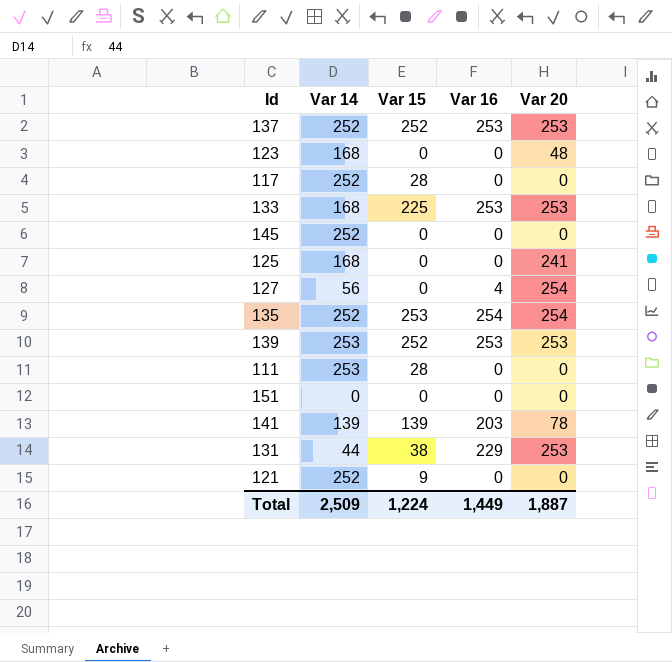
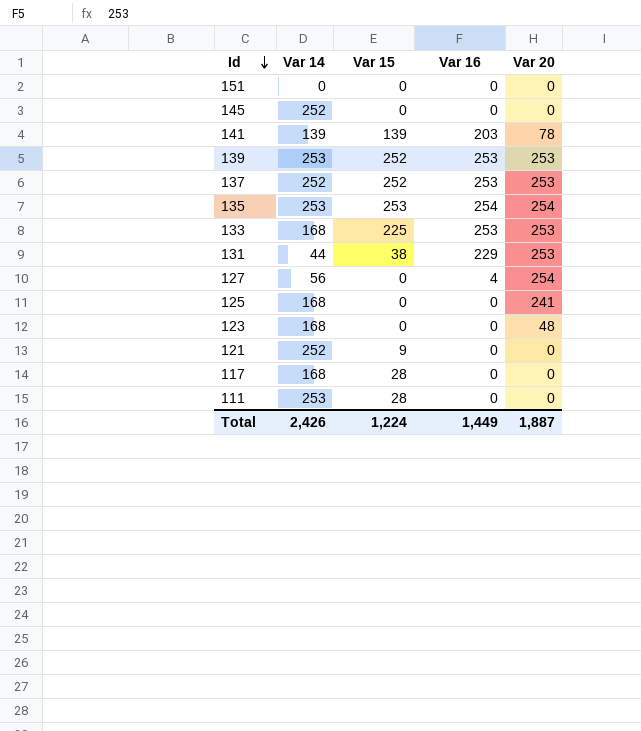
row order: none -> Id descending
135 | Var 14: 252 -> 253
117 | Var 14: 252 -> 168
Total | Var 14: 2,509 -> 2,426

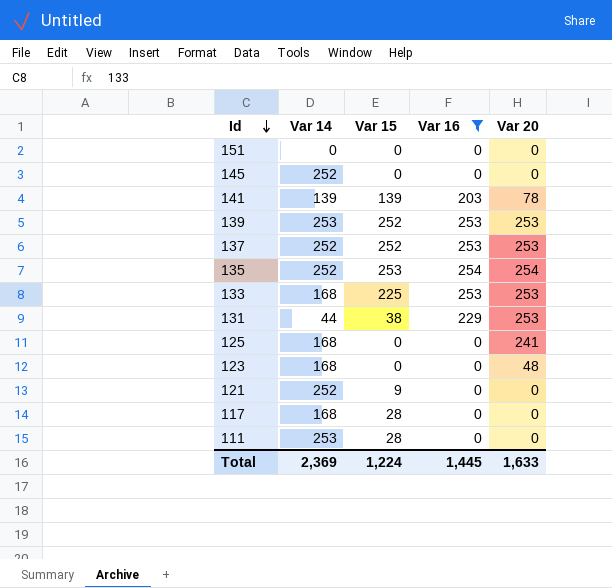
filter: none -> Var 16 != 4
135 | Var 14: 253 -> 252
Total | Var 14: 2,426 -> 2,369
Total | Var 16: 1,449 -> 1,445
Total | Var 20: 1,887 -> 1,633

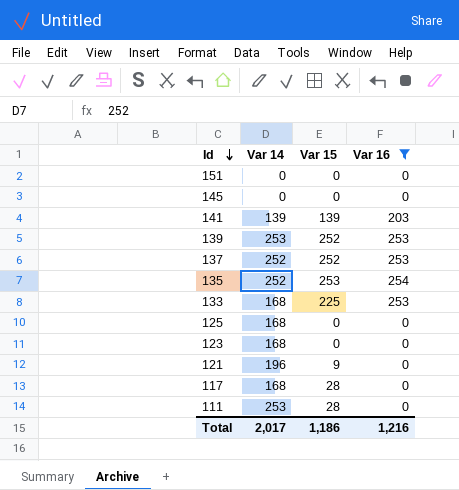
column Var 20 | position: 5 -> none
row 131: 44 | 38 | 229 | 253 -> none
145 | Var 14: 252 -> 0
121 | Var 14: 252 -> 196
Total | Var 14: 2,369 -> 2,017
Total | Var 15: 1,224 -> 1,186
Total | Var 16: 1,445 -> 1,216

